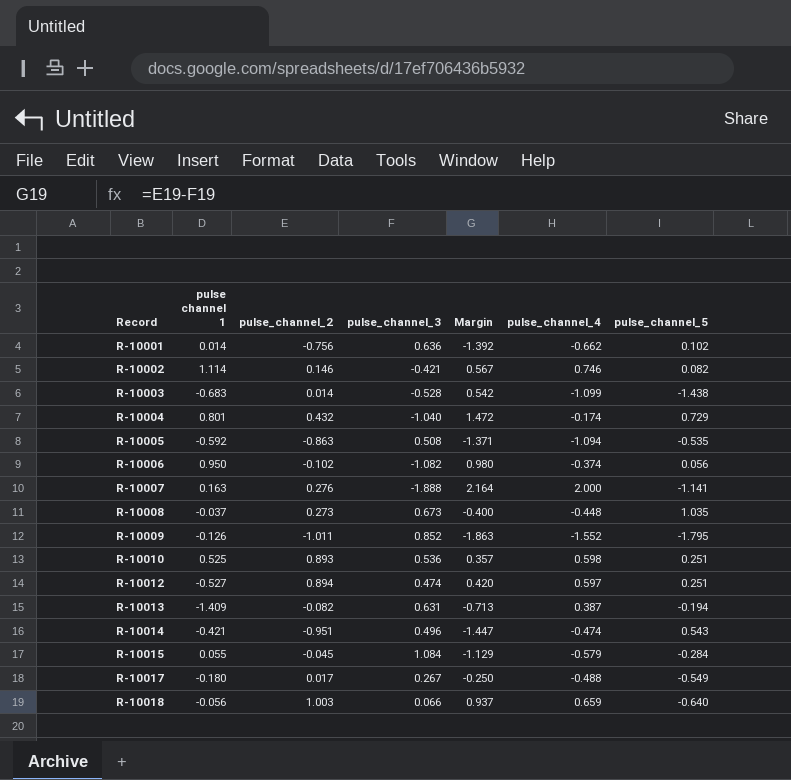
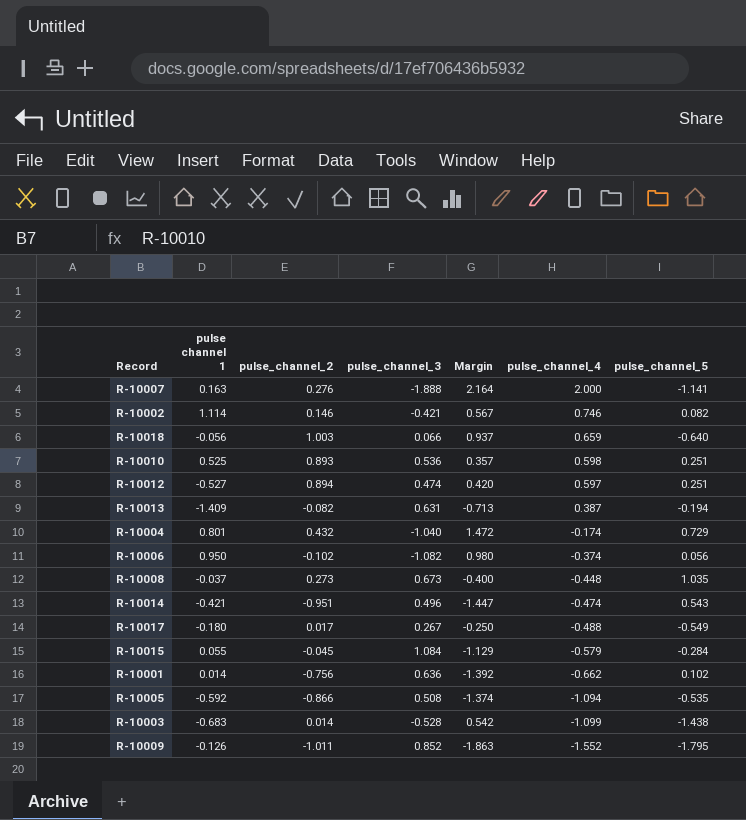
row order: Record ascending -> pulse_channel_4 descending
R-10005 | pulse_channel_2: -0.863 -> -0.866
R-10005 | Margin: -1.371 -> -1.374

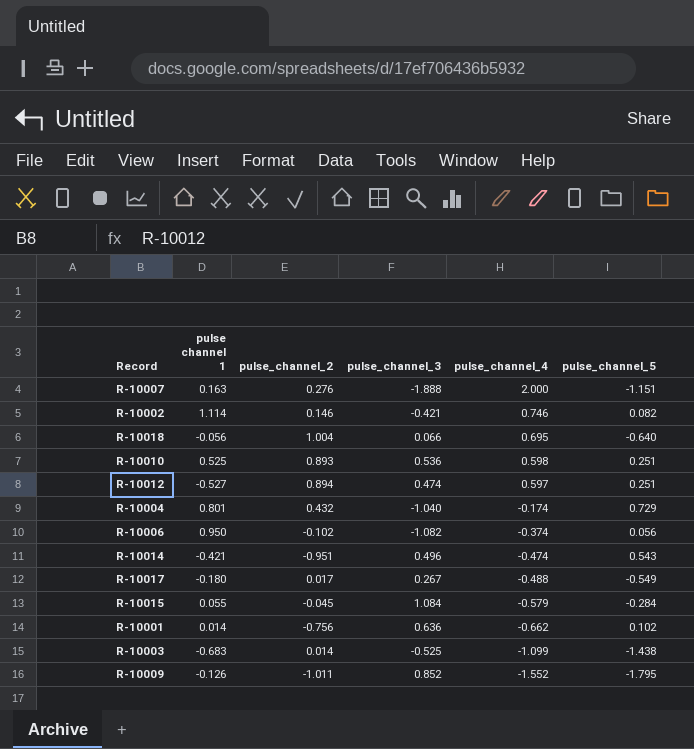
column Margin | formula: [pulse_channel_2] - [pulse_channel_3] -> none
row R-10013: -1.409 | -0.082 | 0.631 | -0.713 | 0.387 | -0.194 -> none
row R-10008: -0.037 | 0.273 | 0.673 | -0.400 | -0.448 | 1.035 -> none
row R-10005: -0.592 | -0.866 | 0.508 | -1.374 | -1.094 | -0.535 -> none
R-10007 | pulse_channel_5: -1.141 -> -1.151
R-10018 | pulse_channel_2: 1.003 -> 1.004
R-10018 | pulse_channel_4: 0.659 -> 0.695
R-10003 | pulse_channel_3: -0.528 -> -0.525

